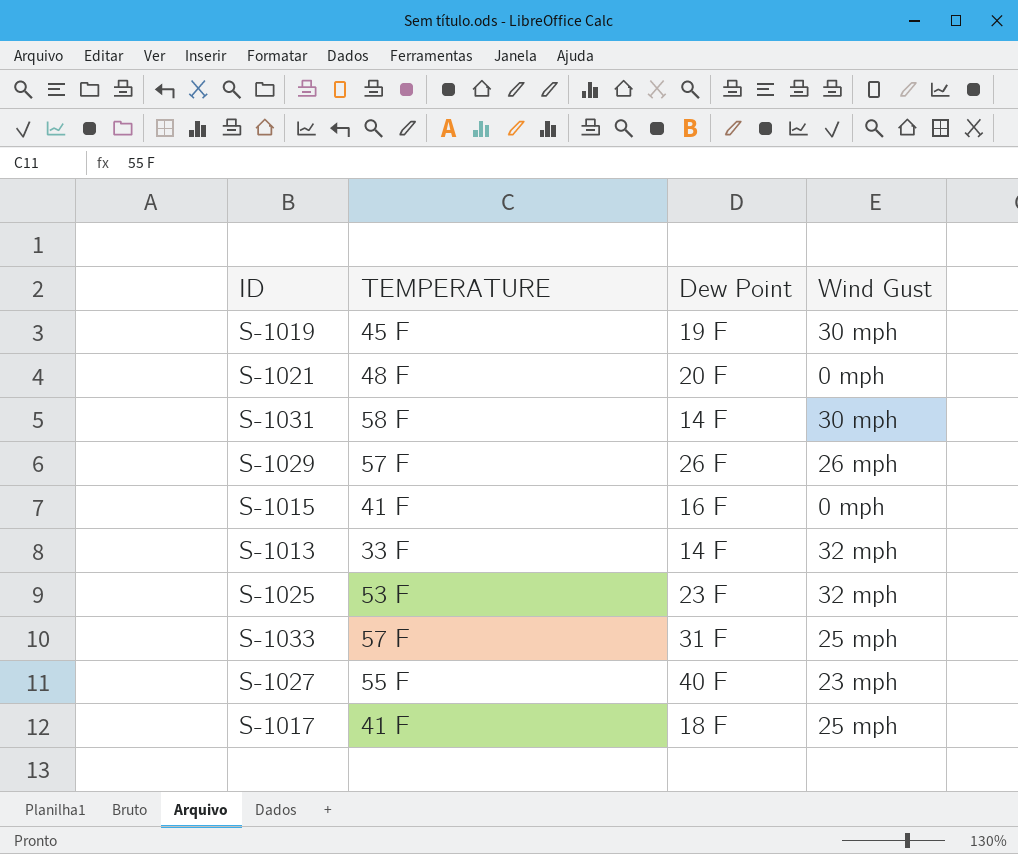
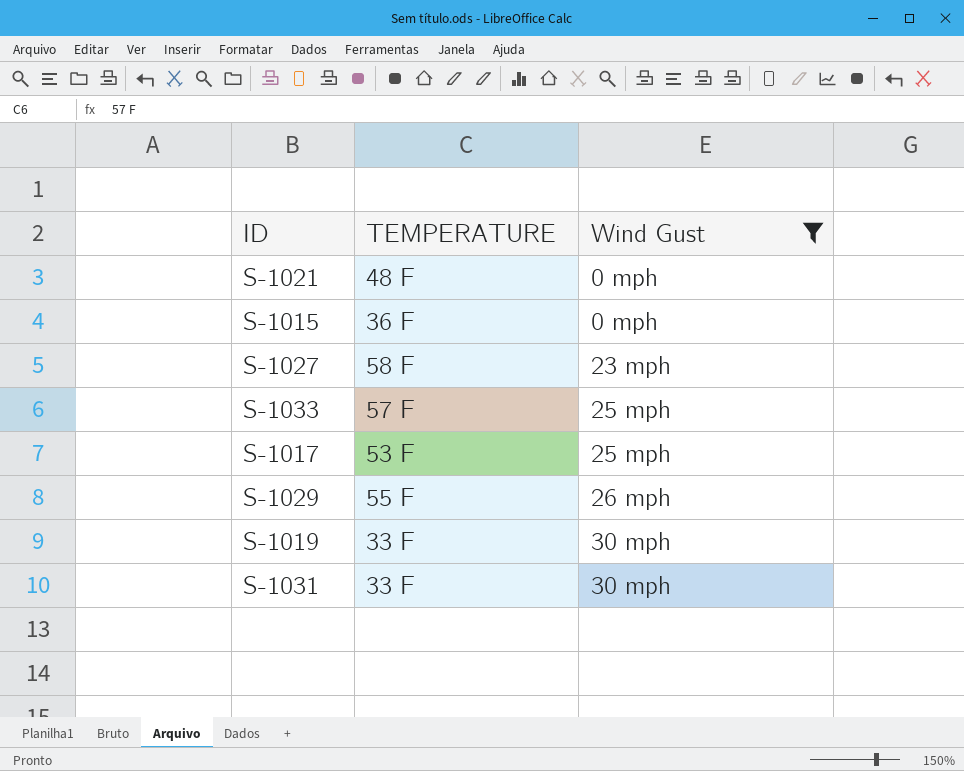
filter: none -> Wind Gust != 32 mph
row order: none -> Wind Gust ascending
column Dew Point | position: 3 -> none
S-1015 | TEMPERATURE: 41 F -> 36 F
S-1027 | TEMPERATURE: 55 F -> 58 F
S-1017 | TEMPERATURE: 41 F -> 53 F
S-1029 | TEMPERATURE: 57 F -> 55 F
S-1019 | TEMPERATURE: 45 F -> 33 F
S-1031 | TEMPERATURE: 58 F -> 33 F

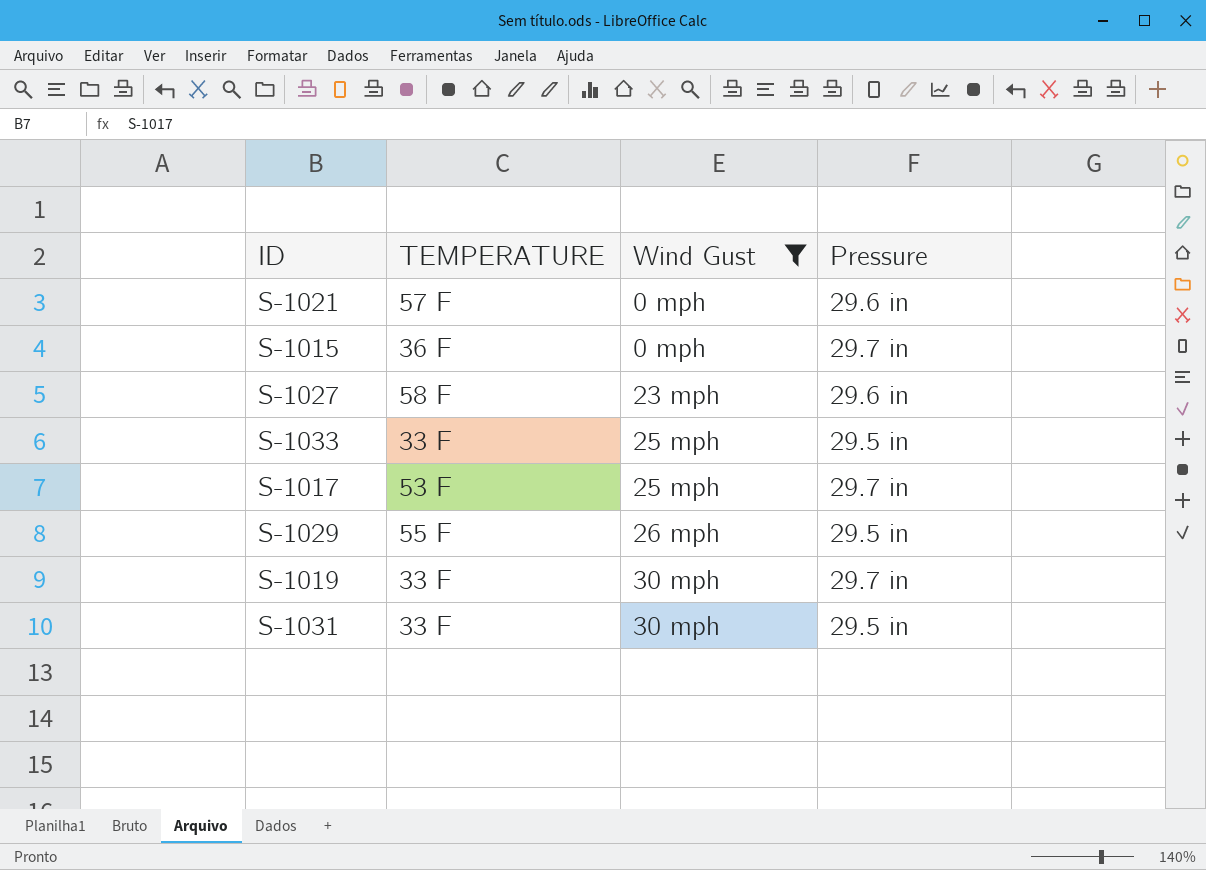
column Pressure | position: none -> 4
S-1021 | TEMPERATURE: 48 F -> 57 F
S-1033 | TEMPERATURE: 57 F -> 33 F

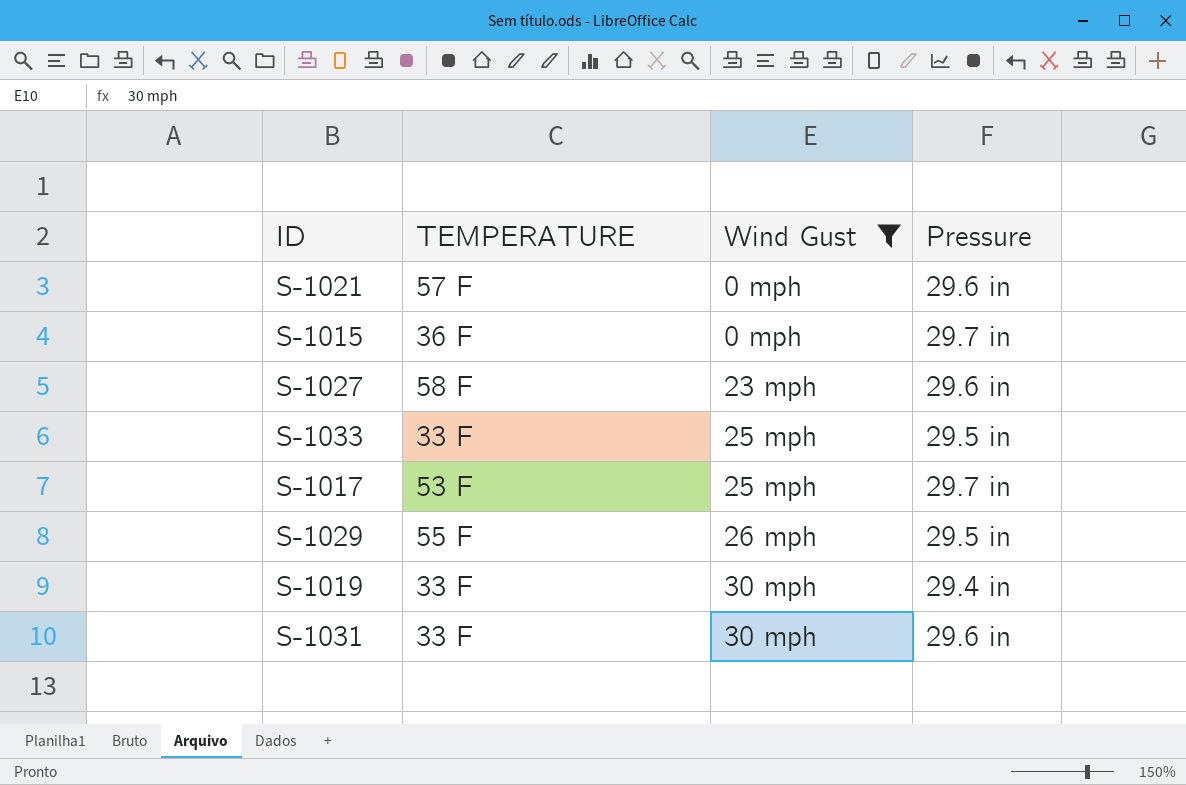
S-1019 | Pressure: 29.7 in -> 29.4 in
S-1031 | Pressure: 29.5 in -> 29.6 in

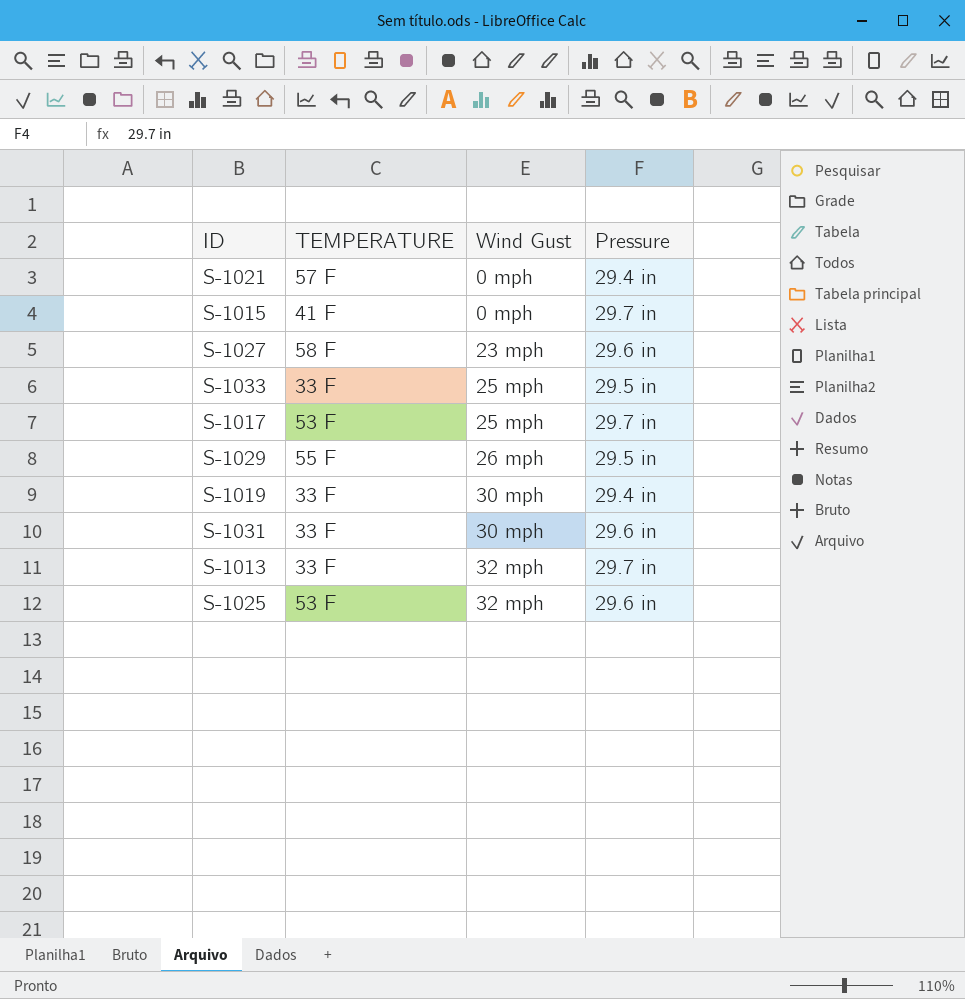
filter: Wind Gust != 32 mph -> none
S-1021 | Pressure: 29.6 in -> 29.4 in
S-1015 | TEMPERATURE: 36 F -> 41 F

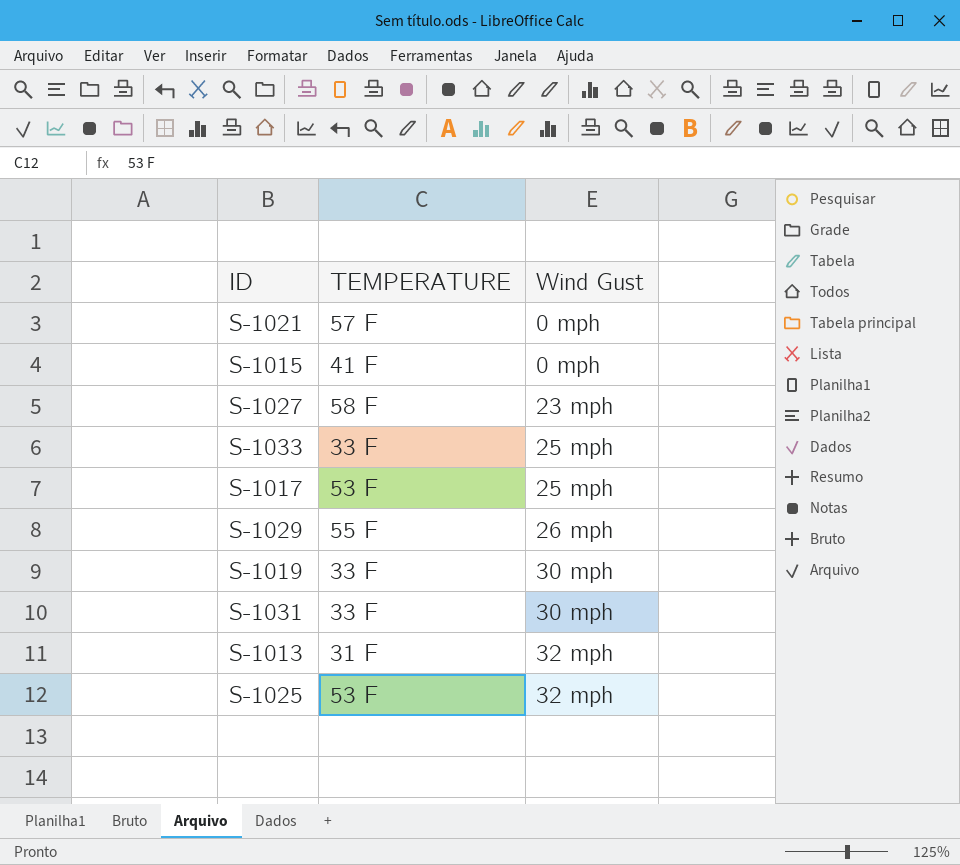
column Pressure | position: 4 -> none
S-1013 | TEMPERATURE: 33 F -> 31 F

